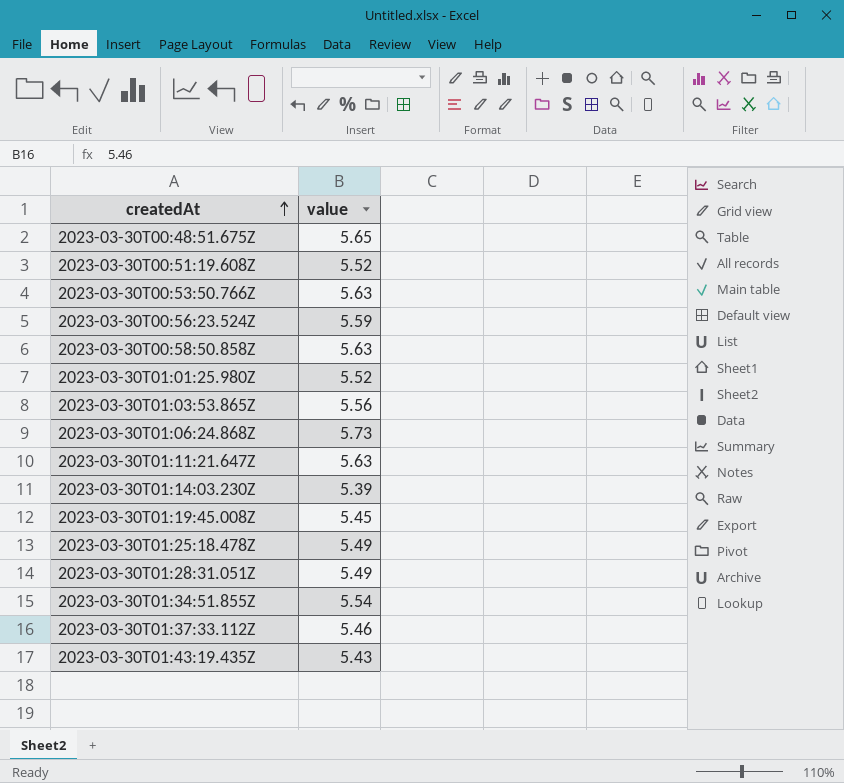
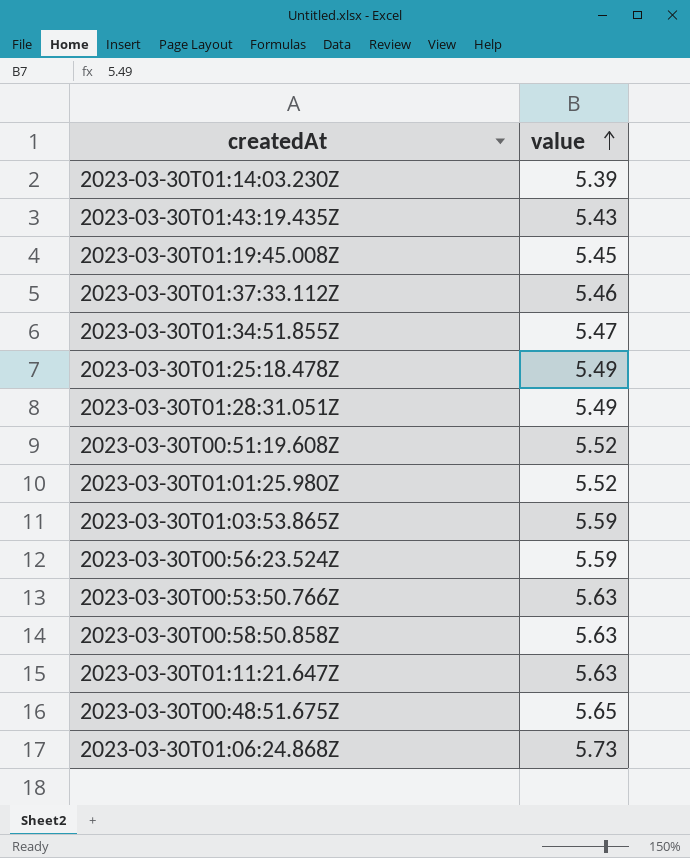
row order: createdAt ascending -> value ascending
2023-03-30T01:34:51.855Z | value: 5.54 -> 5.47
2023-03-30T01:03:53.865Z | value: 5.56 -> 5.59

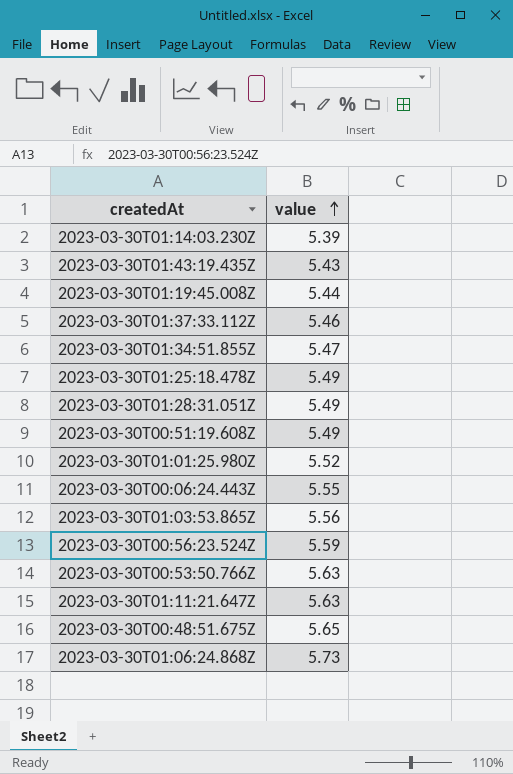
row 2023-03-30T00:58:50.858Z: 5.63 -> none
2023-03-30T01:19:45.008Z | value: 5.45 -> 5.44
2023-03-30T00:51:19.608Z | value: 5.52 -> 5.49
row 2023-03-30T00:06:24.443Z: none -> 5.55
2023-03-30T01:03:53.865Z | value: 5.59 -> 5.56

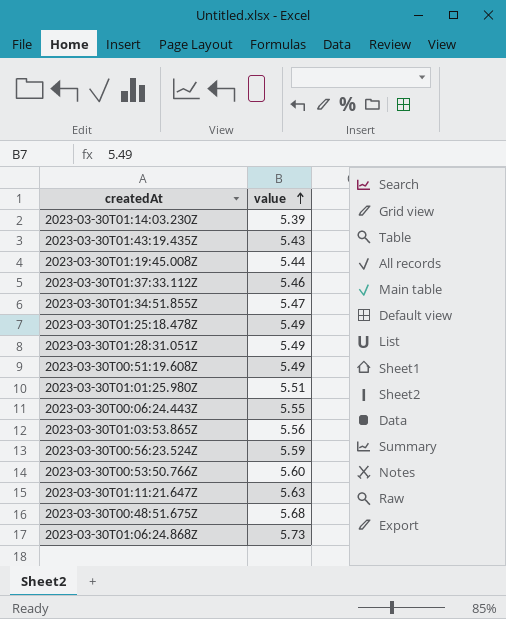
2023-03-30T01:01:25.980Z | value: 5.52 -> 5.51
2023-03-30T00:53:50.766Z | value: 5.63 -> 5.60
2023-03-30T00:48:51.675Z | value: 5.65 -> 5.68

